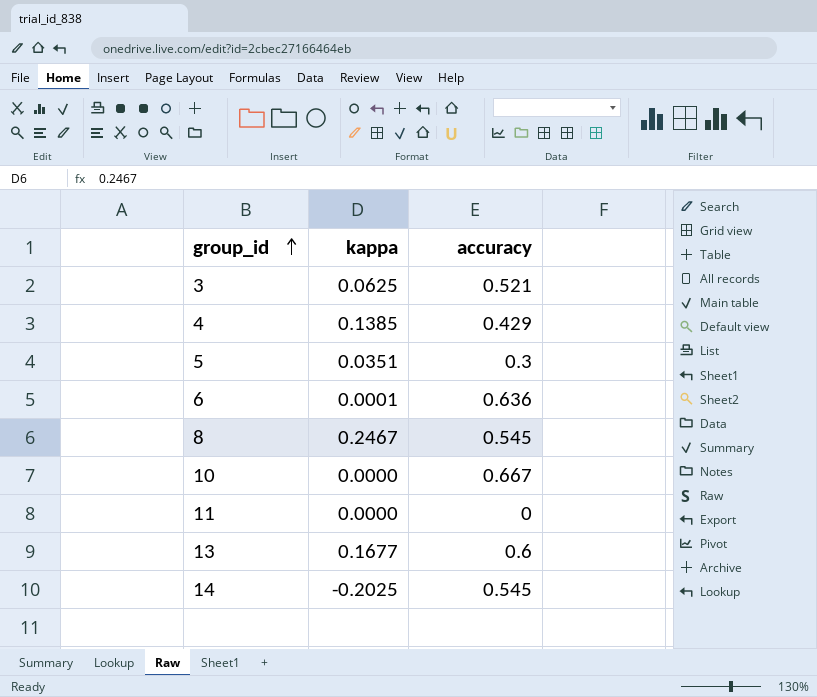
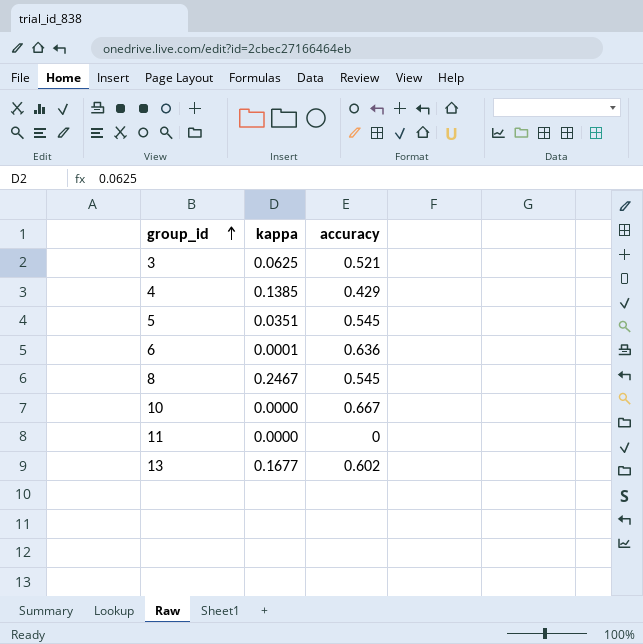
row 14: -0.2025 | 0.545 -> none
5 | accuracy: 0.3 -> 0.545
13 | accuracy: 0.6 -> 0.602

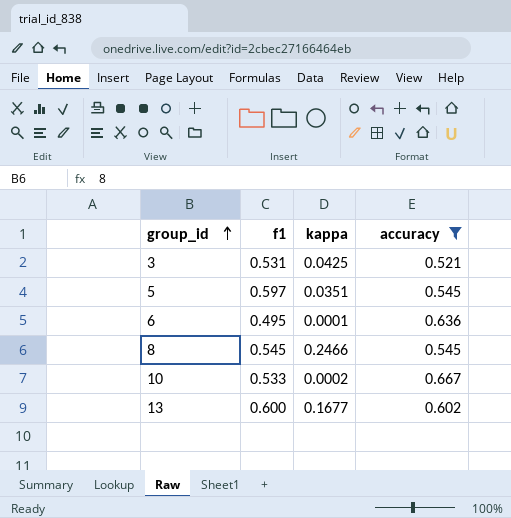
filter: none -> accuracy >= 0.521
column f1 | position: none -> 2
3 | kappa: 0.0625 -> 0.0425
8 | kappa: 0.2467 -> 0.2466
10 | kappa: 0.0000 -> 0.0002

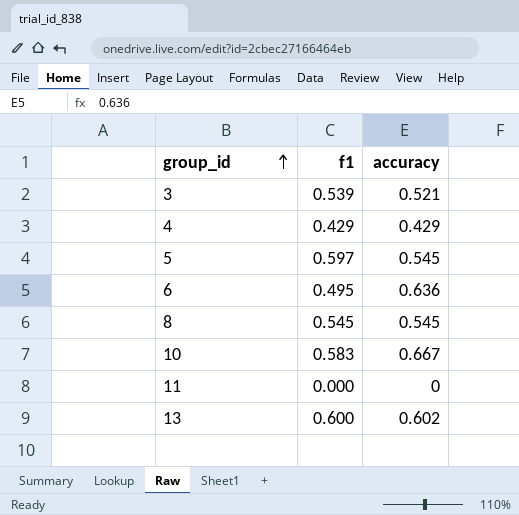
filter: accuracy >= 0.521 -> none
column kappa | position: 3 -> none
3 | f1: 0.531 -> 0.539
10 | f1: 0.533 -> 0.583

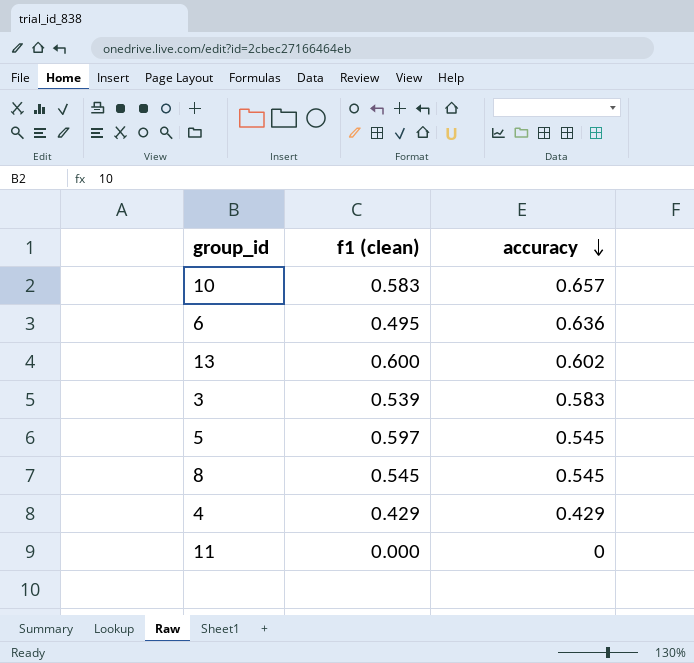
row order: group_id ascending -> accuracy descending
column name: f1 -> f1 (clean)
10 | accuracy: 0.667 -> 0.657
3 | accuracy: 0.521 -> 0.583

